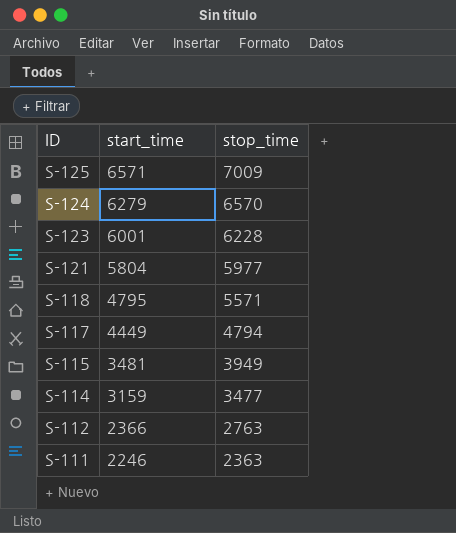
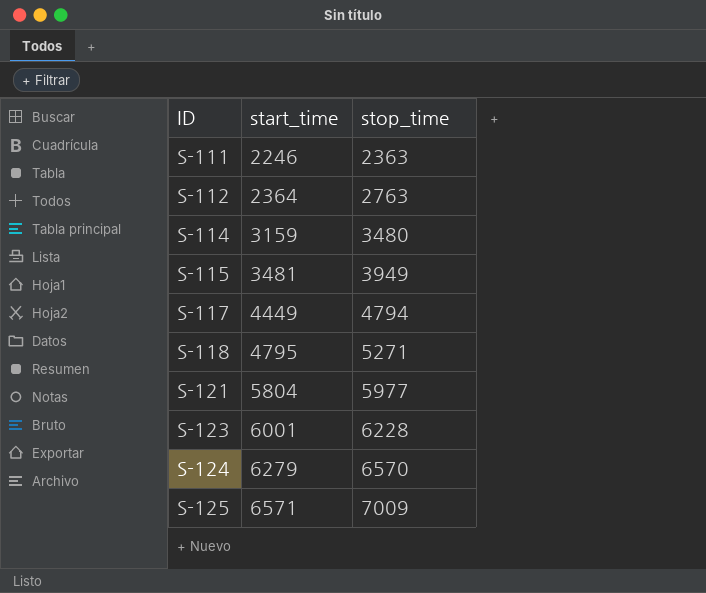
row order: ID descending -> ID ascending
S-112 | start_time: 2366 -> 2364
S-114 | stop_time: 3477 -> 3480
S-118 | stop_time: 5571 -> 5271

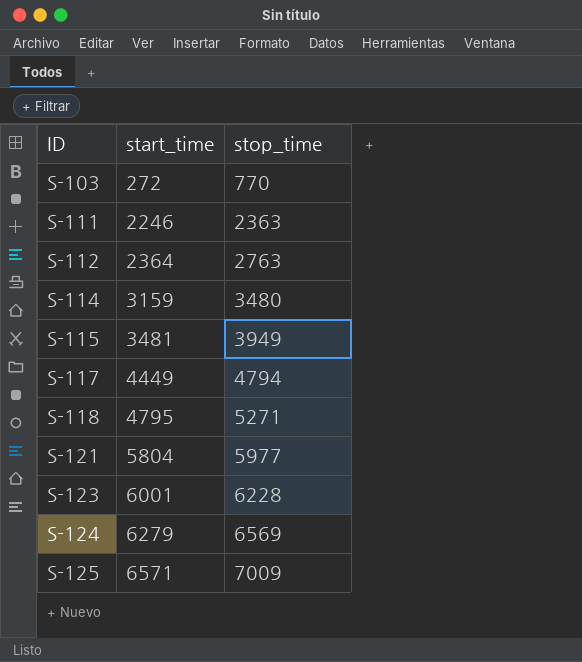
row S-103: none -> 272 | 770
S-124 | stop_time: 6570 -> 6569

